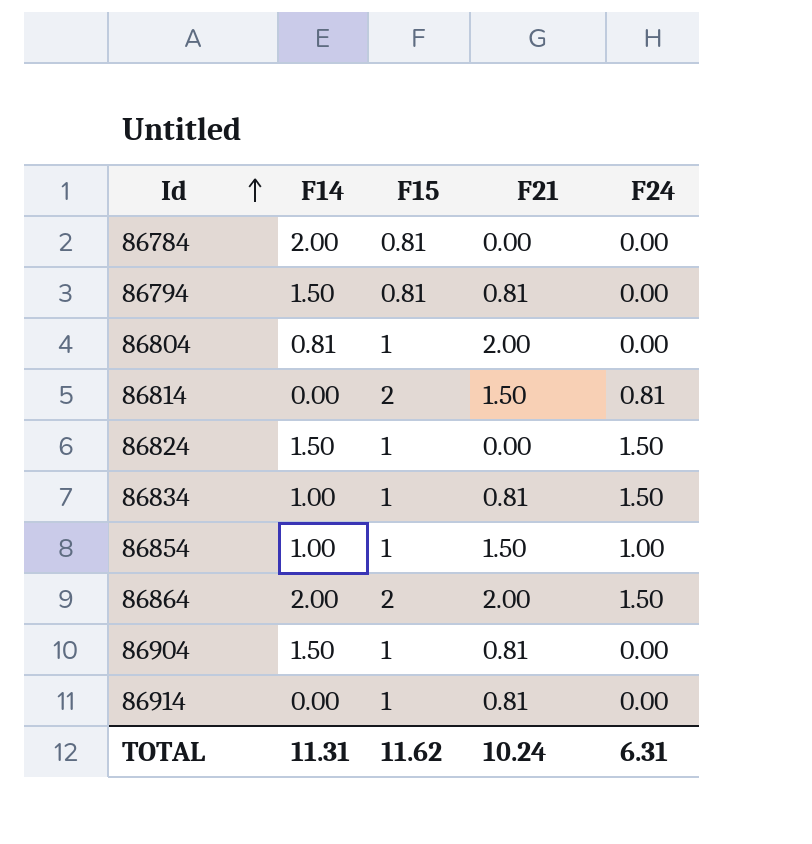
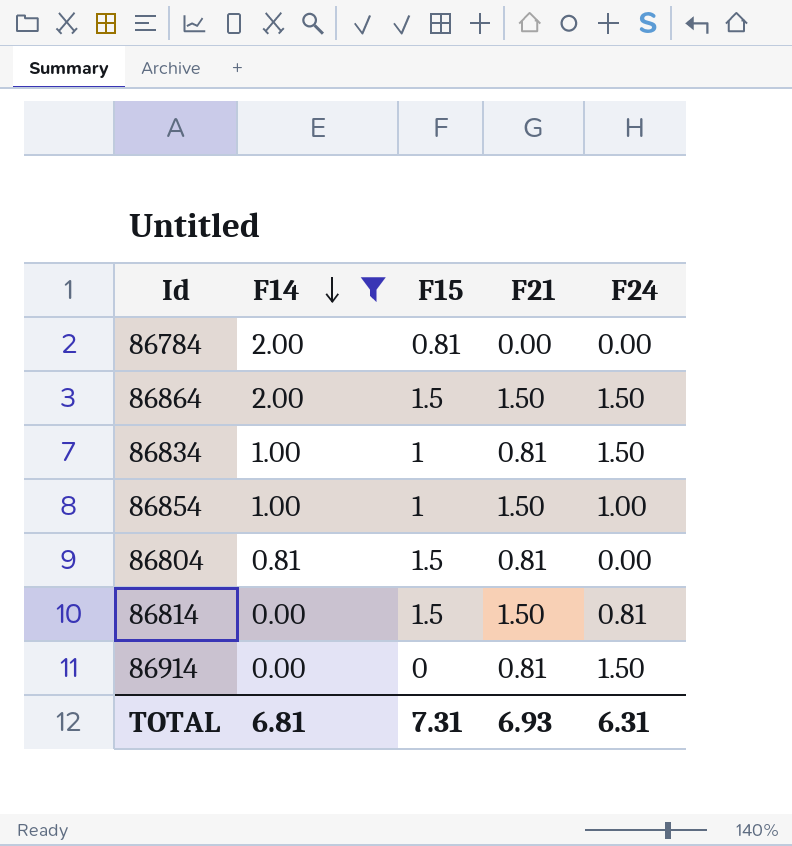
filter: none -> F14 != 1.50
row order: Id ascending -> F14 descending
86864 | F15: 2 -> 1.5
86864 | F21: 2.00 -> 1.50
86804 | F15: 1 -> 1.5
86804 | F21: 2.00 -> 0.81
86814 | F15: 2 -> 1.5
86914 | F15: 1 -> 0
86914 | F24: 0.00 -> 1.50
TOTAL | F14: 11.31 -> 6.81
TOTAL | F15: 11.62 -> 7.31
TOTAL | F21: 10.24 -> 6.93

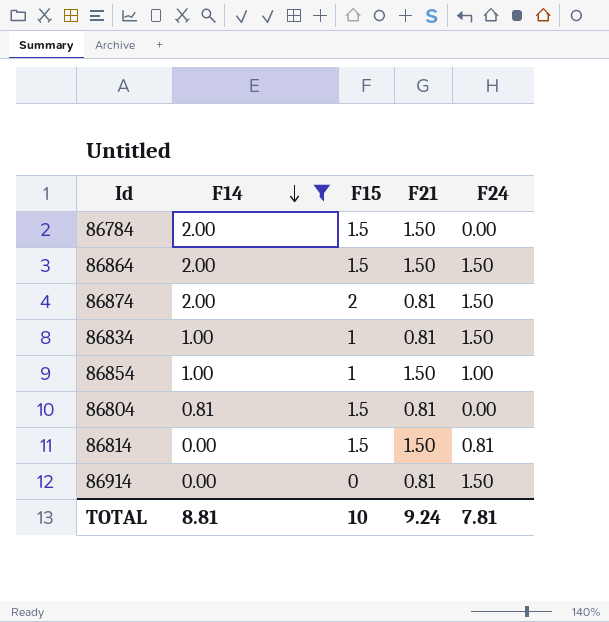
86784 | F15: 0.81 -> 1.5
86784 | F21: 0.00 -> 1.50
row 86874: none -> 2.00 | 2 | 0.81 | 1.50
TOTAL | F14: 6.81 -> 8.81
TOTAL | F15: 7.31 -> 10
TOTAL | F21: 6.93 -> 9.24
TOTAL | F24: 6.31 -> 7.81

